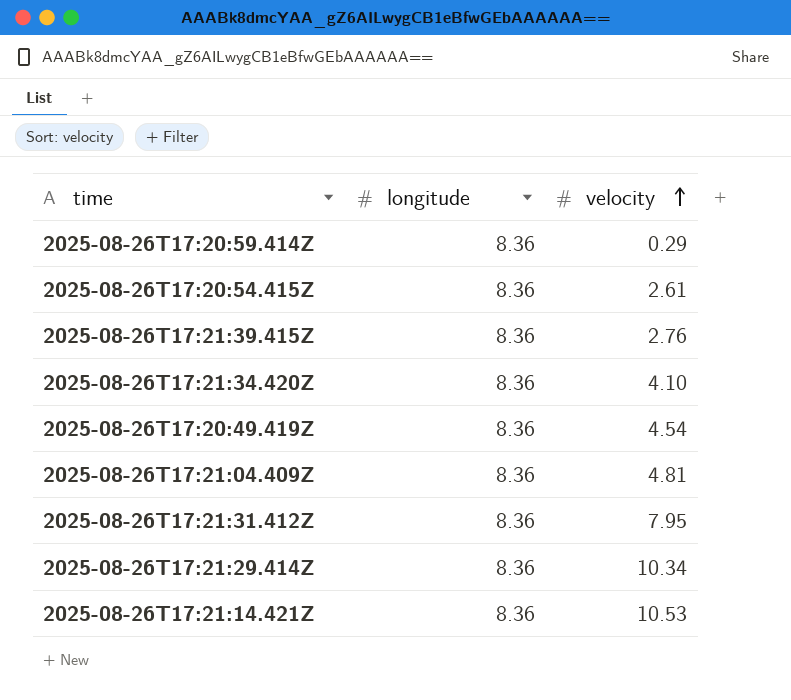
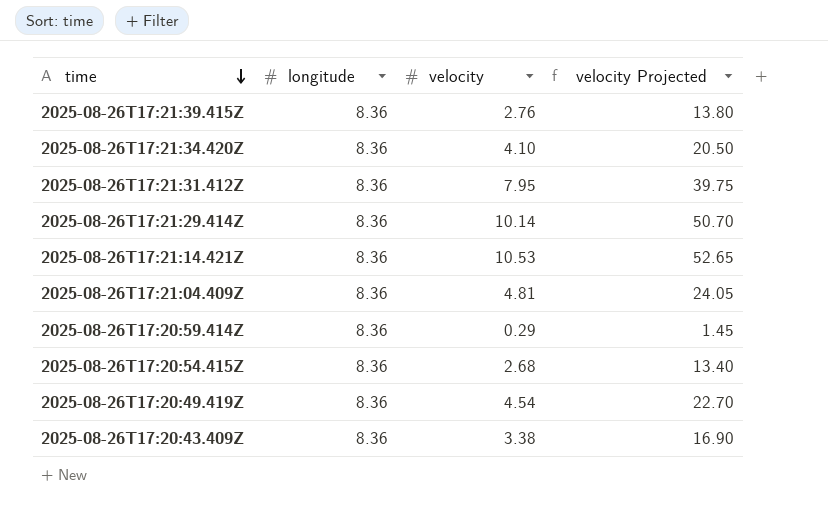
row order: velocity ascending -> time descending
column velocity Projected | formula: none -> [velocity] * 5
2025-08-26T17:21:29.414Z | velocity: 10.34 -> 10.14
2025-08-26T17:20:54.415Z | velocity: 2.61 -> 2.68
row 2025-08-26T17:20:43.409Z: none -> 8.36 | 3.38 | 16.90

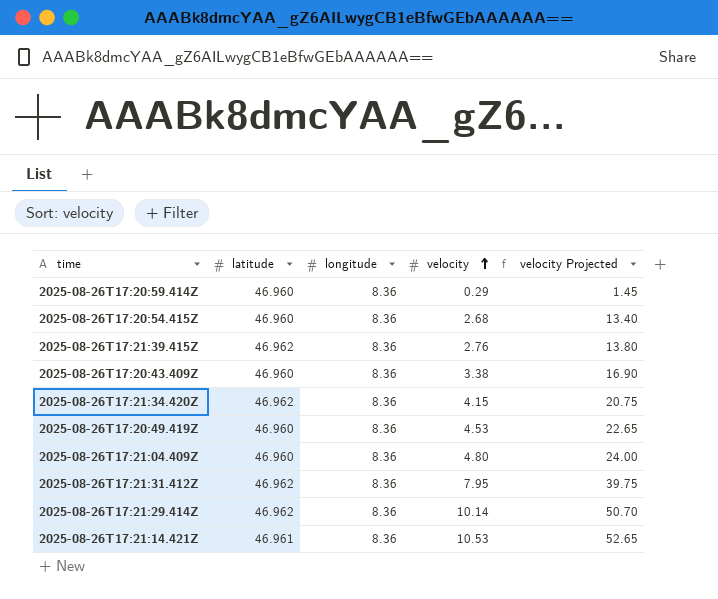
row order: time descending -> velocity ascending
column latitude | position: none -> 2
2025-08-26T17:21:34.420Z | velocity: 4.10 -> 4.15
2025-08-26T17:21:34.420Z | velocity Projected: 20.50 -> 20.75
2025-08-26T17:20:49.419Z | velocity: 4.54 -> 4.53
2025-08-26T17:20:49.419Z | velocity Projected: 22.70 -> 22.65
2025-08-26T17:21:04.409Z | velocity: 4.81 -> 4.80
2025-08-26T17:21:04.409Z | velocity Projected: 24.05 -> 24.00

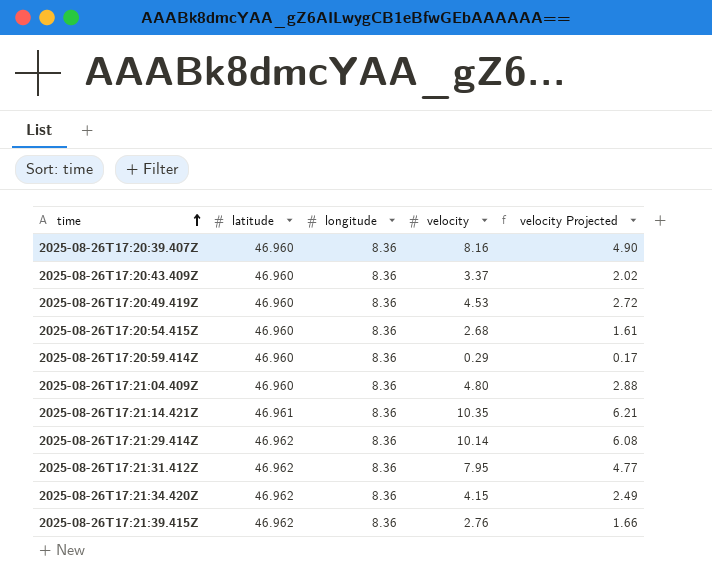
row order: velocity ascending -> time ascending
column velocity Projected | formula: [velocity] * 5 -> [velocity] * 0.6
row 2025-08-26T17:20:39.407Z: none -> 46.960 | 8.36 | 8.16 | 4.90
2025-08-26T17:20:43.409Z | velocity: 3.38 -> 3.37
2025-08-26T17:21:14.421Z | velocity: 10.53 -> 10.35

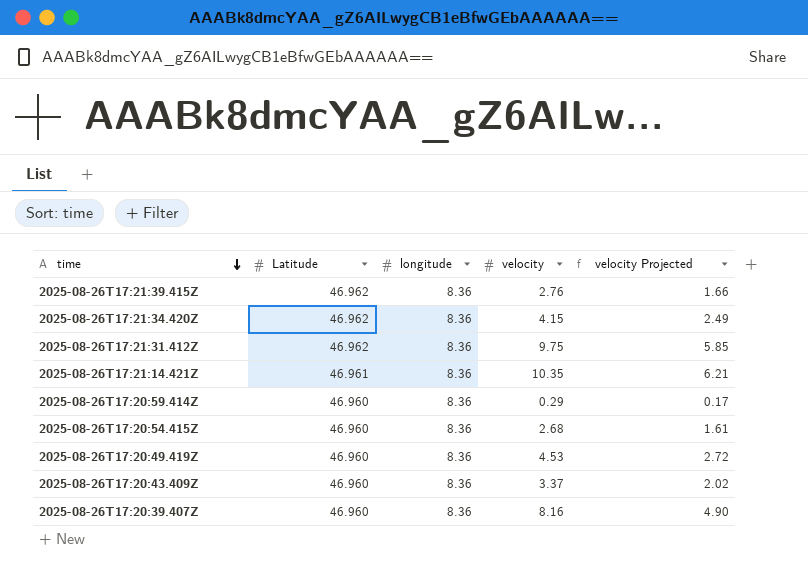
row order: time ascending -> time descending
column name: latitude -> Latitude
row 2025-08-26T17:21:04.409Z: 46.960 | 8.36 | 4.80 | 2.88 -> none
row 2025-08-26T17:21:29.414Z: 46.962 | 8.36 | 10.14 | 6.08 -> none
2025-08-26T17:21:31.412Z | velocity: 7.95 -> 9.75
2025-08-26T17:21:31.412Z | velocity Projected: 4.77 -> 5.85

